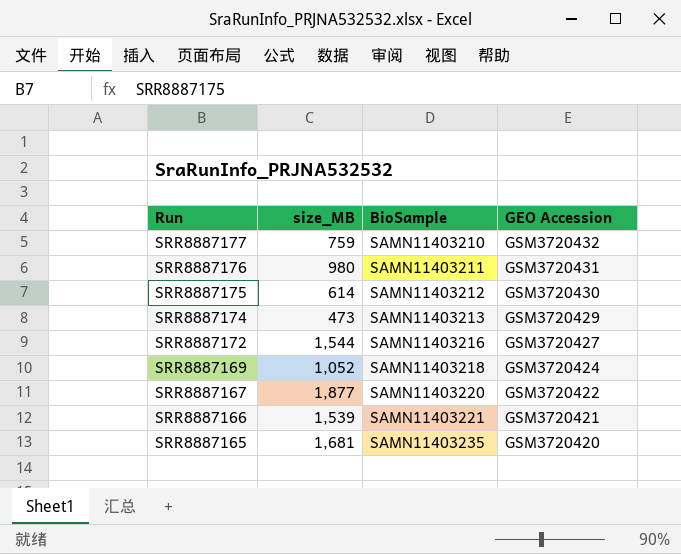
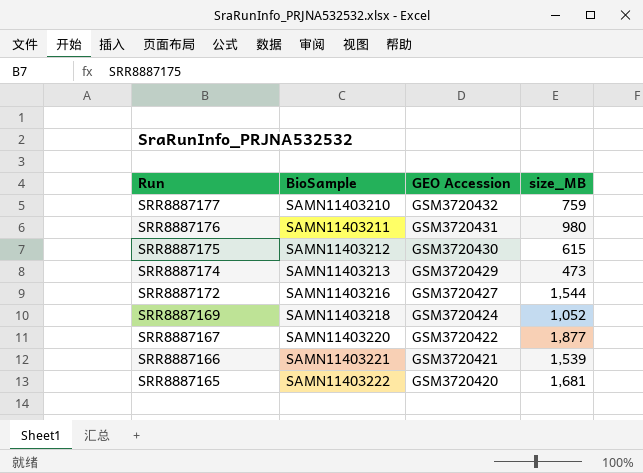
column size_MB | position: 2 -> 4
SRR8887175 | size_MB: 614 -> 615
SRR8887165 | BioSample: SAMN11403235 -> SAMN11403222

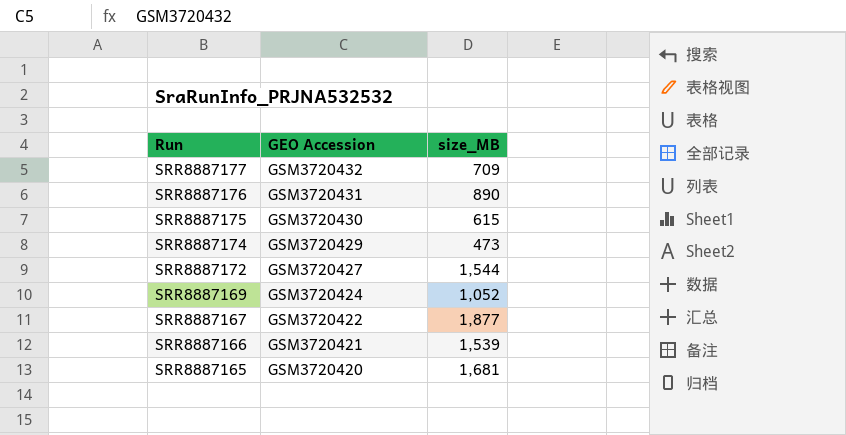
column BioSample | position: 2 -> none
SRR8887177 | size_MB: 759 -> 709
SRR8887176 | size_MB: 980 -> 890

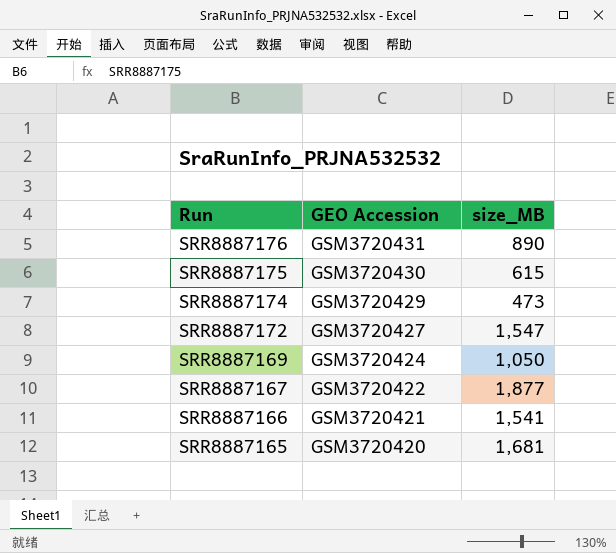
row SRR8887177: GSM3720432 | 709 -> none
SRR8887172 | size_MB: 1,544 -> 1,547
SRR8887169 | size_MB: 1,052 -> 1,050
SRR8887166 | size_MB: 1,539 -> 1,541

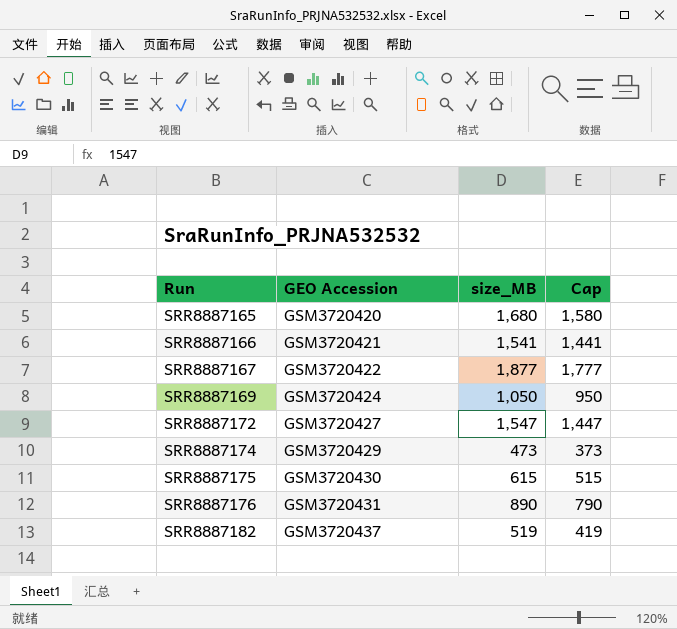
row order: Run descending -> Run ascending
column Cap | formula: none -> [size_MB] - 100
SRR8887165 | size_MB: 1,681 -> 1,680
row SRR8887182: none -> GSM3720437 | 519 | 419

